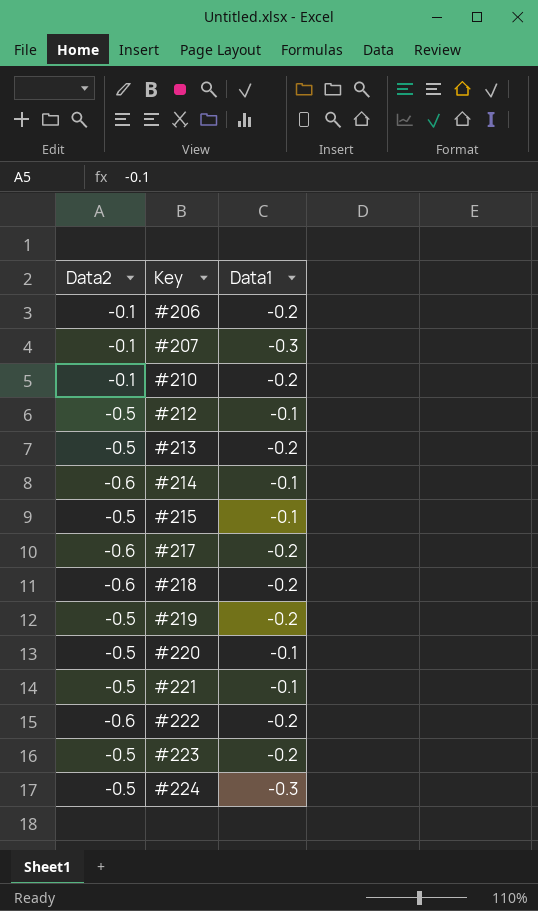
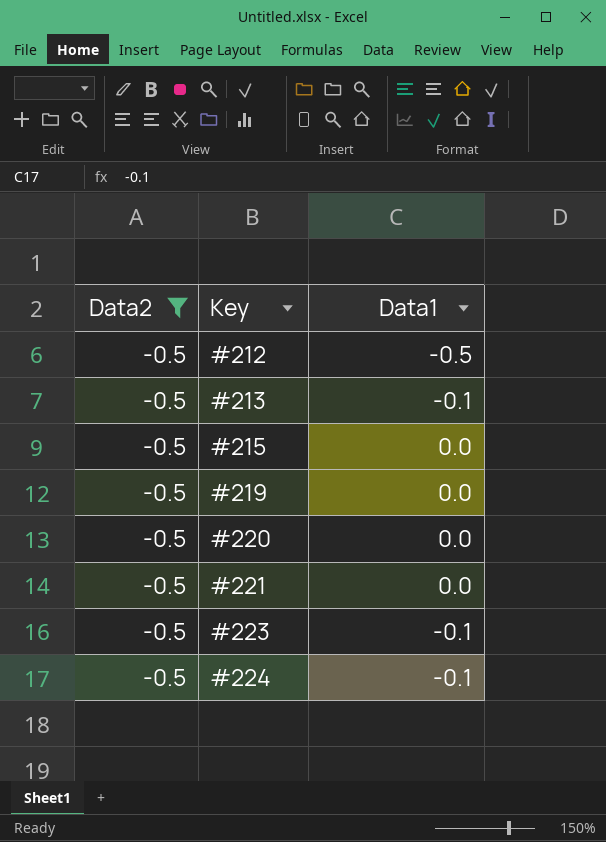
filter: none -> Data2 = -0.5
#212 | Data1: -0.1 -> -0.5
#213 | Data1: -0.2 -> -0.1
#215 | Data1: -0.1 -> 0.0
#219 | Data1: -0.2 -> 0.0
#220 | Data1: -0.1 -> 0.0
#221 | Data1: -0.1 -> 0.0
#223 | Data1: -0.2 -> -0.1
#224 | Data1: -0.3 -> -0.1

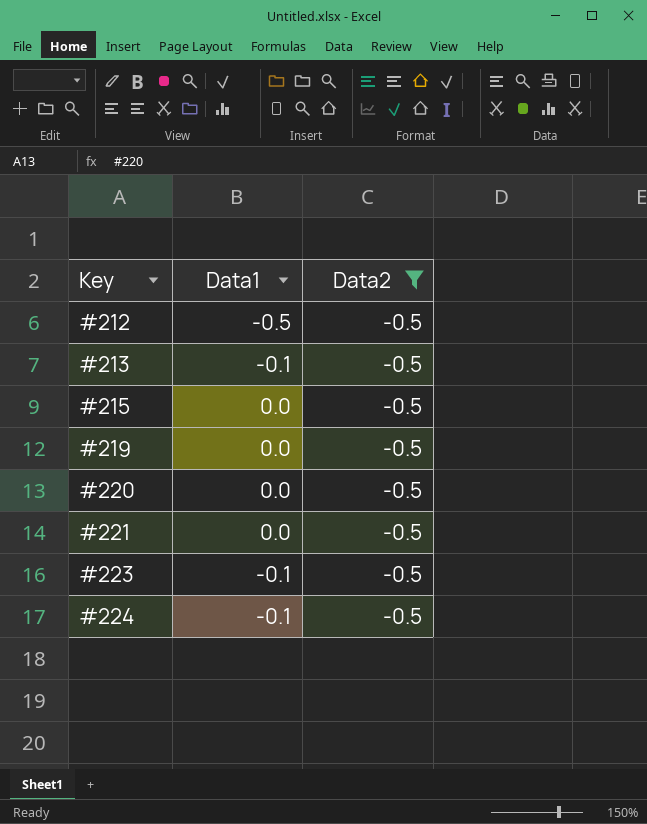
column Data2 | position: 1 -> 3

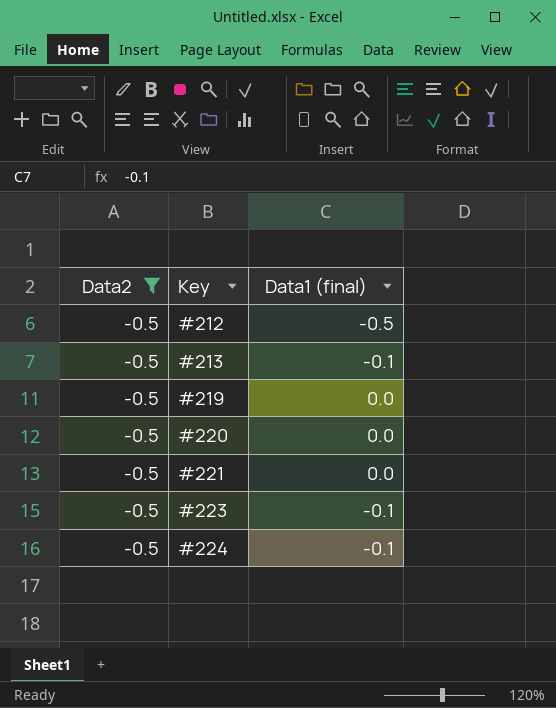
column Data2 | position: 3 -> 1
column name: Data1 -> Data1 (final)
row #215: 0.0 | -0.5 -> none

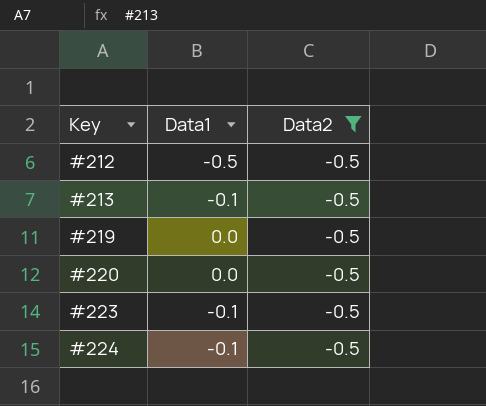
column name: Data1 (final) -> Data1
column Data2 | position: 1 -> 3
row #221: -0.5 | 0.0 -> none

